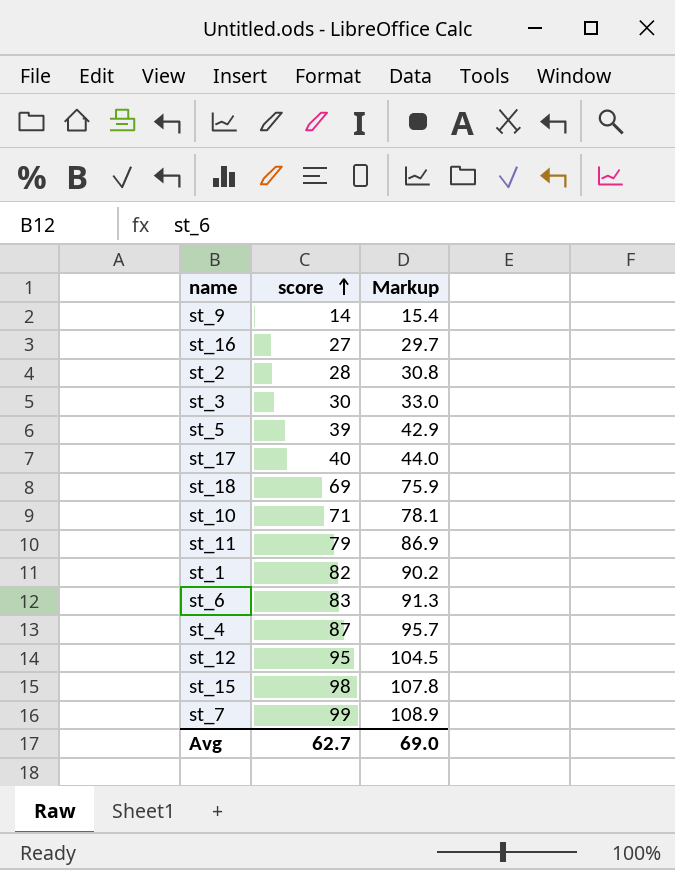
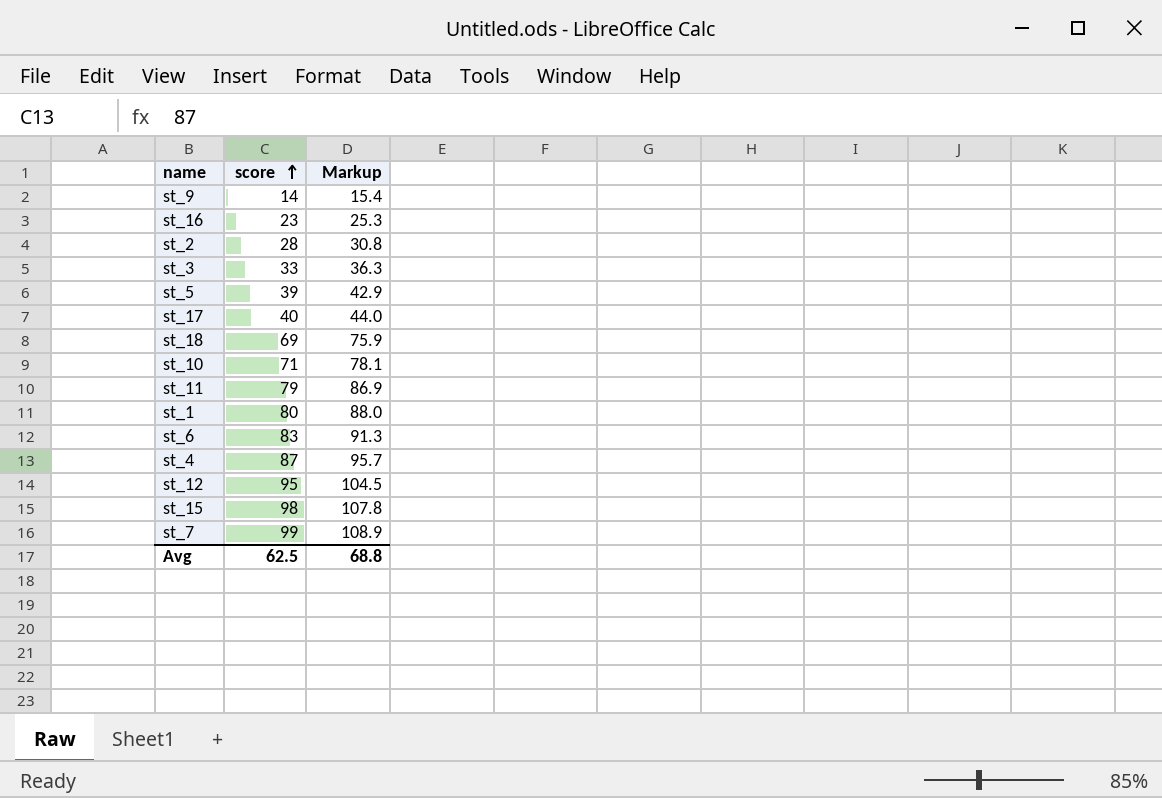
st_16 | score: 27 -> 23
st_16 | Markup: 29.7 -> 25.3
st_3 | score: 30 -> 33
st_3 | Markup: 33.0 -> 36.3
st_1 | score: 82 -> 80
st_1 | Markup: 90.2 -> 88.0
Avg | score: 62.7 -> 62.5
Avg | Markup: 69.0 -> 68.8

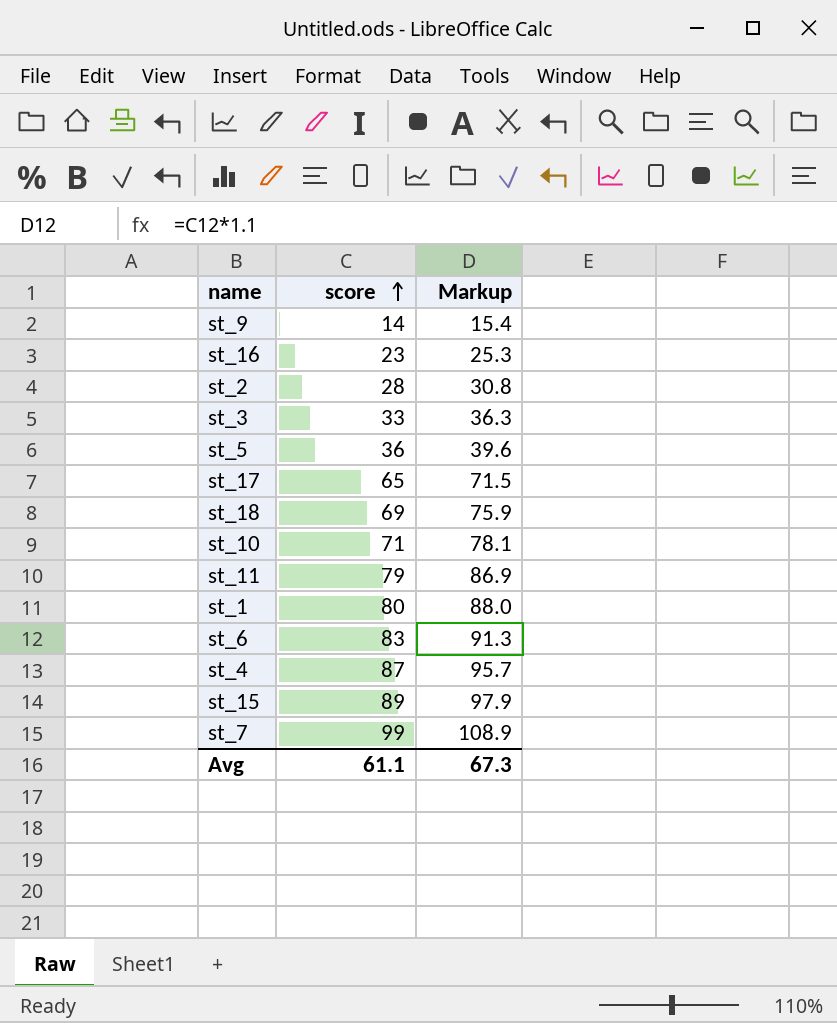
row st_12: 95 | 104.5 -> none
st_5 | score: 39 -> 36
st_5 | Markup: 42.9 -> 39.6
st_17 | score: 40 -> 65
st_17 | Markup: 44.0 -> 71.5
st_15 | score: 98 -> 89
st_15 | Markup: 107.8 -> 97.9
Avg | score: 62.5 -> 61.1
Avg | Markup: 68.8 -> 67.3

